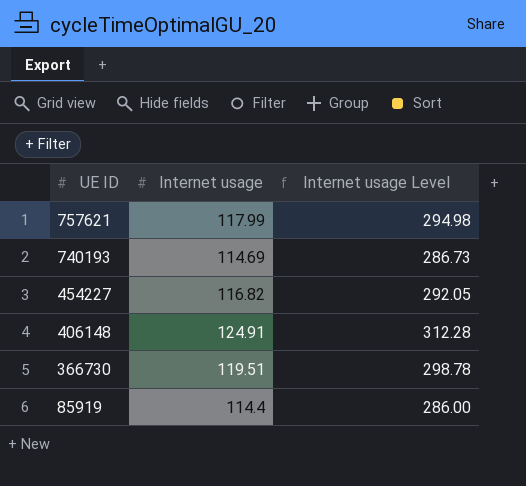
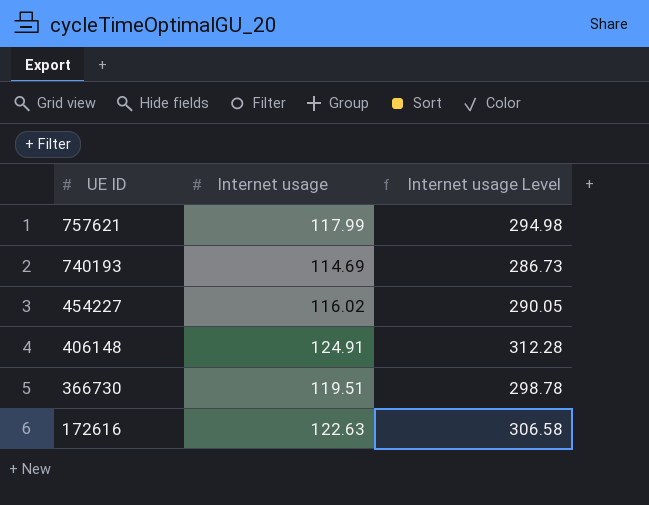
row 85919: 114.4 | 286.00 -> none
454227 | Internet usage: 116.82 -> 116.02
454227 | Internet usage Level: 292.05 -> 290.05
row 172616: none -> 122.63 | 306.58

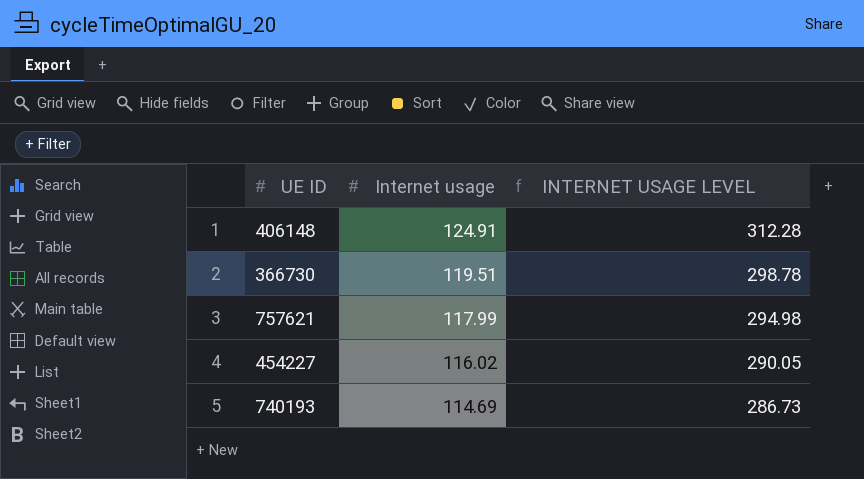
row order: UE ID descending -> Internet usage descending
column name: Internet usage Level -> INTERNET USAGE LEVEL
row 172616: 122.63 | 306.58 -> none

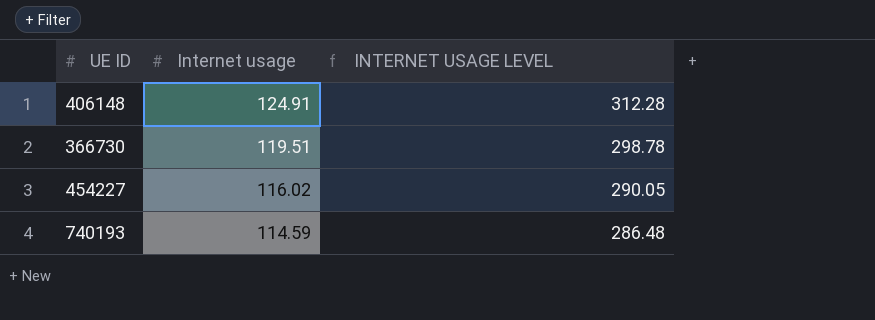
row 757621: 117.99 | 294.98 -> none
740193 | Internet usage: 114.69 -> 114.59
740193 | INTERNET USAGE LEVEL: 286.73 -> 286.48

